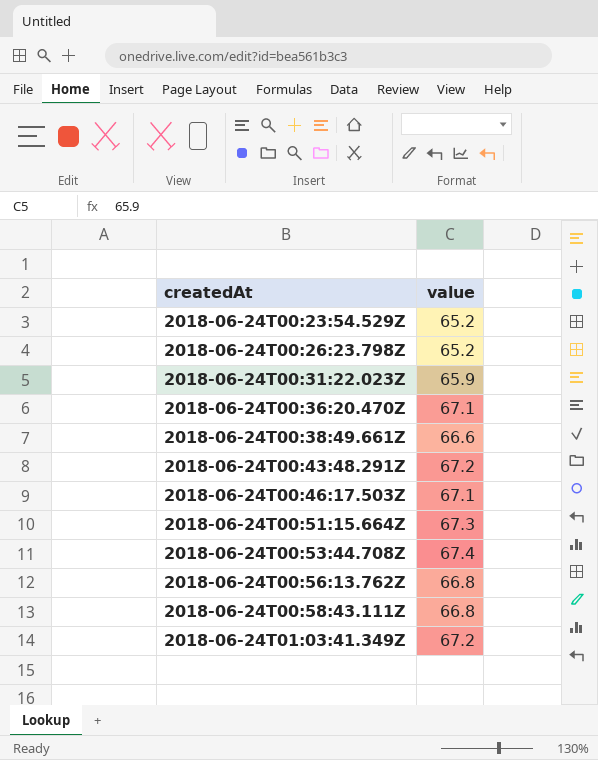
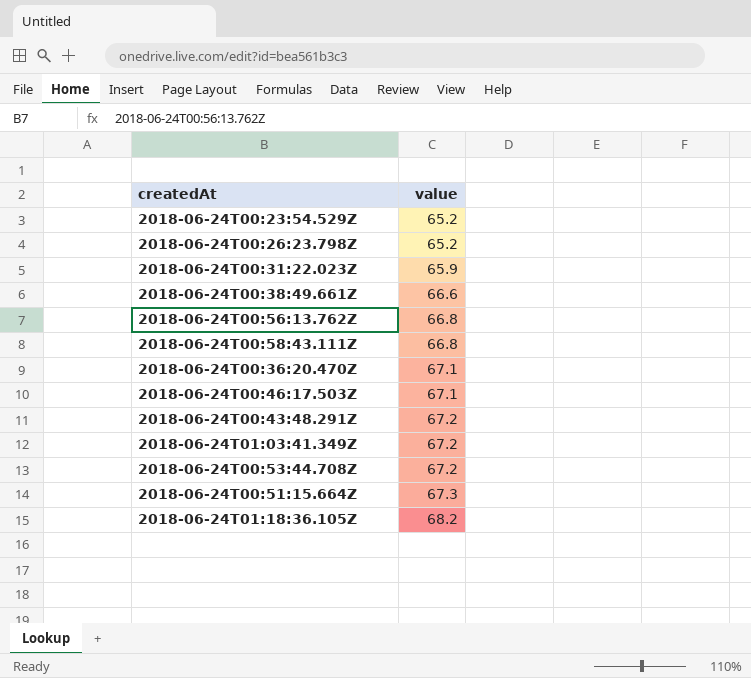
row order: createdAt ascending -> value ascending
2018-06-24T00:53:44.708Z | value: 67.4 -> 67.2
row 2018-06-24T01:18:36.105Z: none -> 68.2

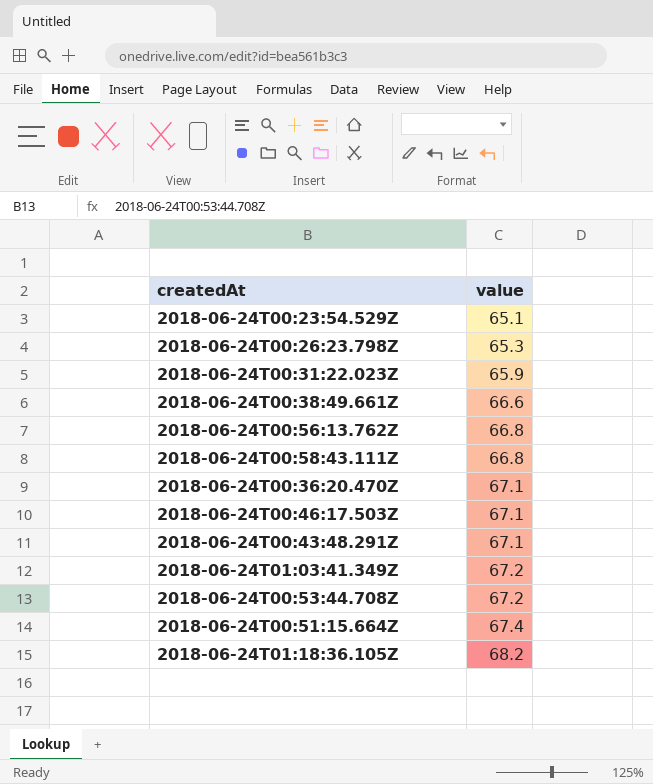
2018-06-24T00:23:54.529Z | value: 65.2 -> 65.1
2018-06-24T00:26:23.798Z | value: 65.2 -> 65.3
2018-06-24T00:43:48.291Z | value: 67.2 -> 67.1
2018-06-24T00:51:15.664Z | value: 67.3 -> 67.4

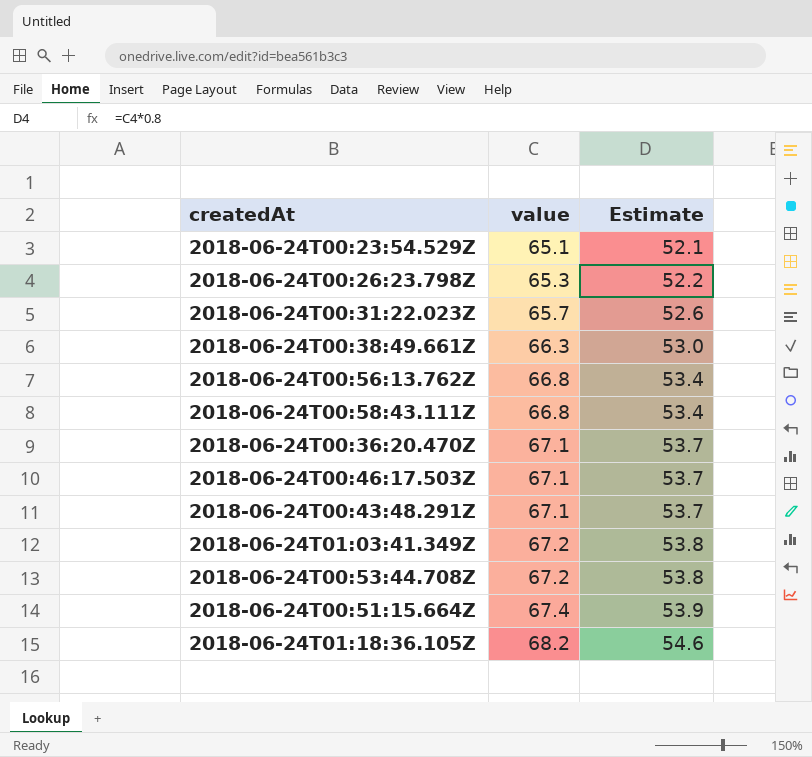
column Estimate | formula: none -> [value] * 0.8
2018-06-24T00:31:22.023Z | value: 65.9 -> 65.7
2018-06-24T00:38:49.661Z | value: 66.6 -> 66.3

